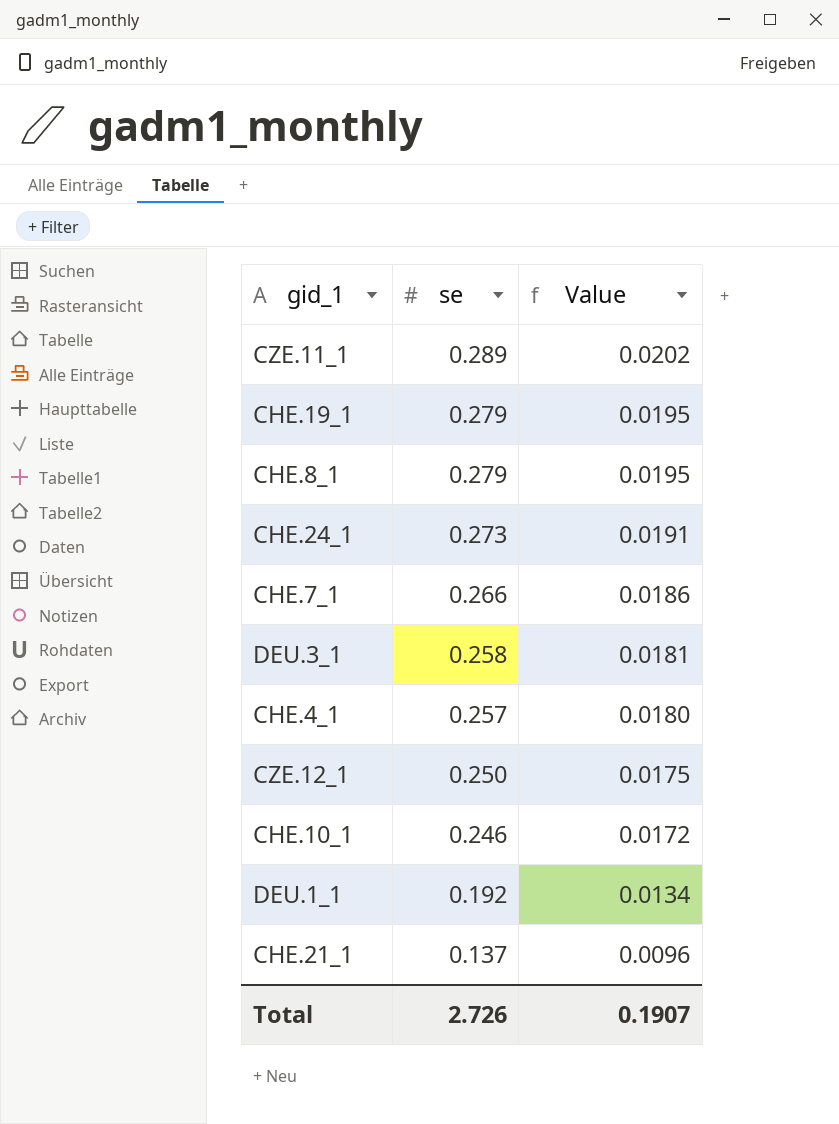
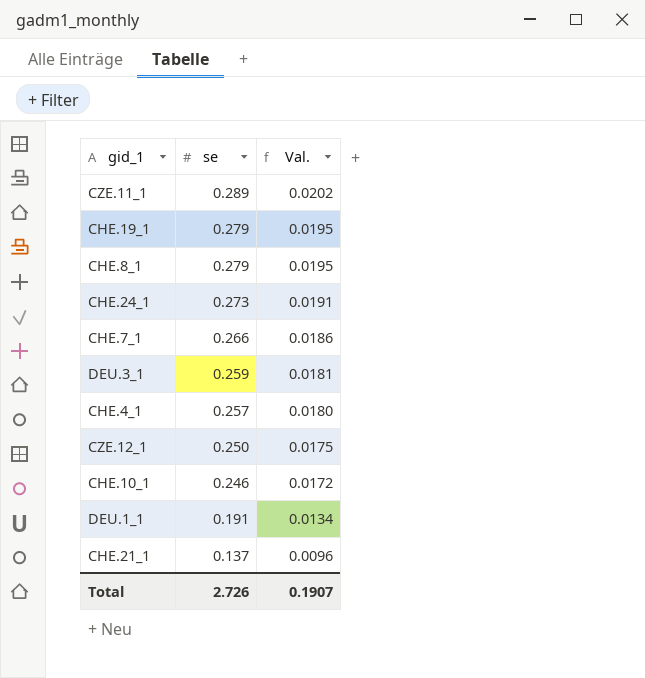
column name: Value -> Val.
DEU.3_1 | se: 0.258 -> 0.259
DEU.1_1 | se: 0.192 -> 0.191

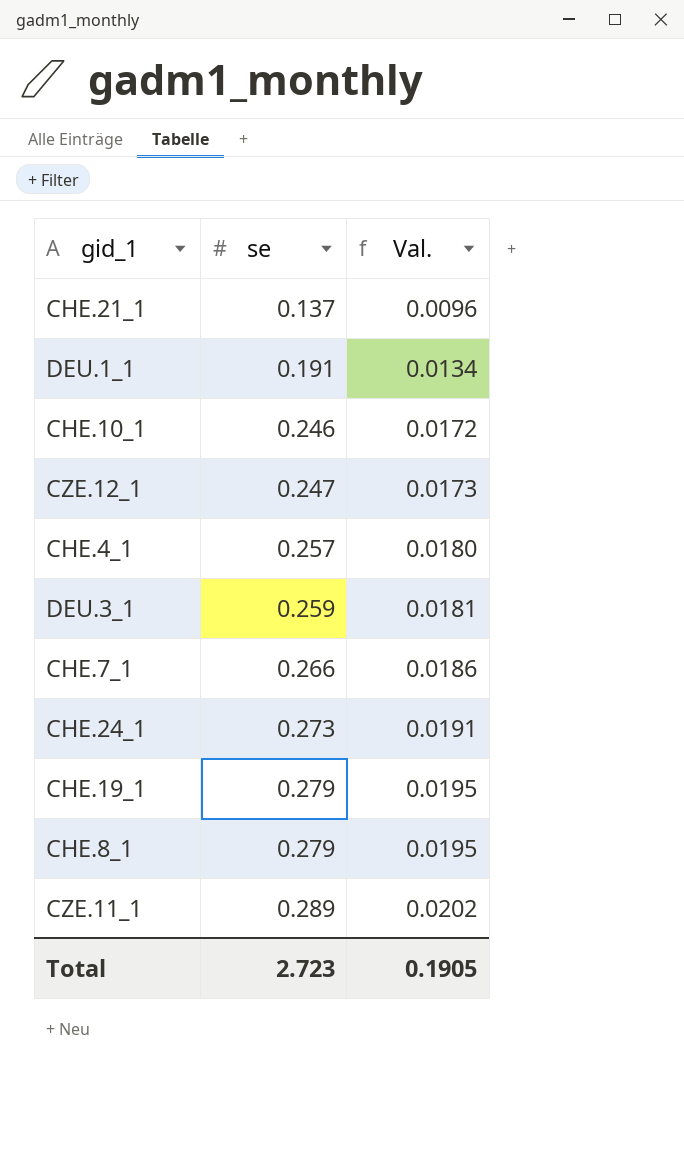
row order: se descending -> se ascending
CZE.12_1 | se: 0.250 -> 0.247
CZE.12_1 | Val.: 0.0175 -> 0.0173
Total | se: 2.726 -> 2.723
Total | Val.: 0.1907 -> 0.1905

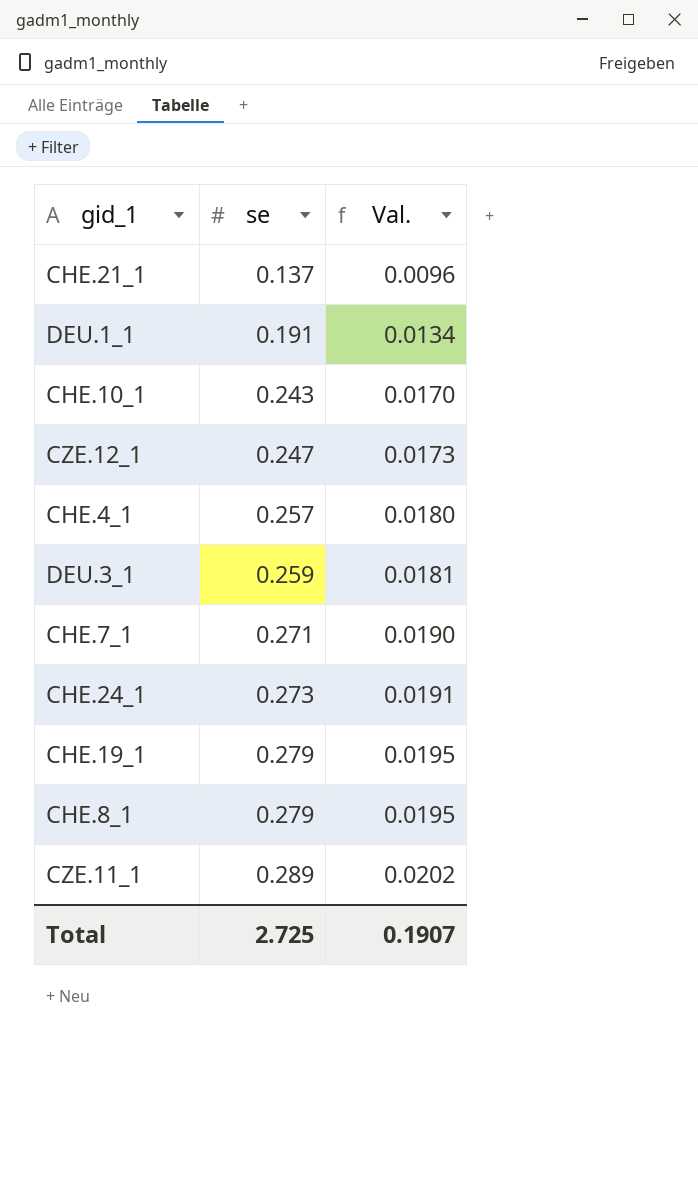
CHE.10_1 | se: 0.246 -> 0.243
CHE.10_1 | Val.: 0.0172 -> 0.0170
CHE.7_1 | se: 0.266 -> 0.271
CHE.7_1 | Val.: 0.0186 -> 0.0190
Total | se: 2.723 -> 2.725
Total | Val.: 0.1905 -> 0.1907

